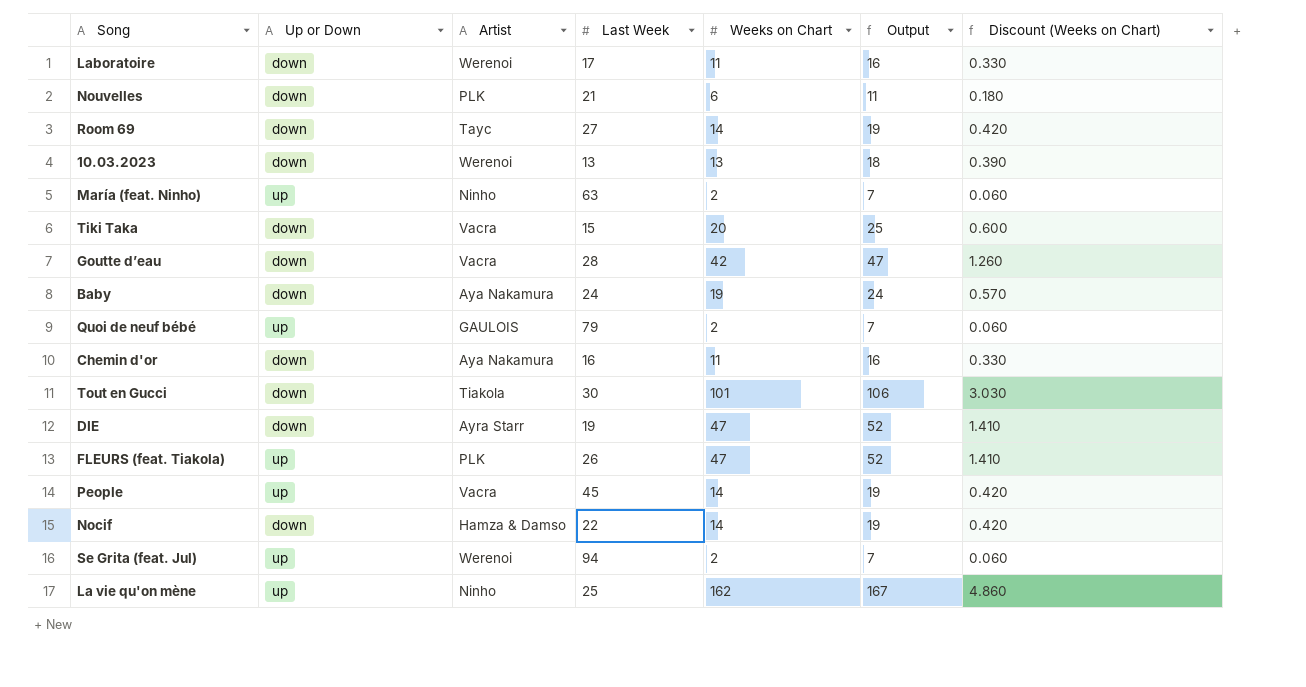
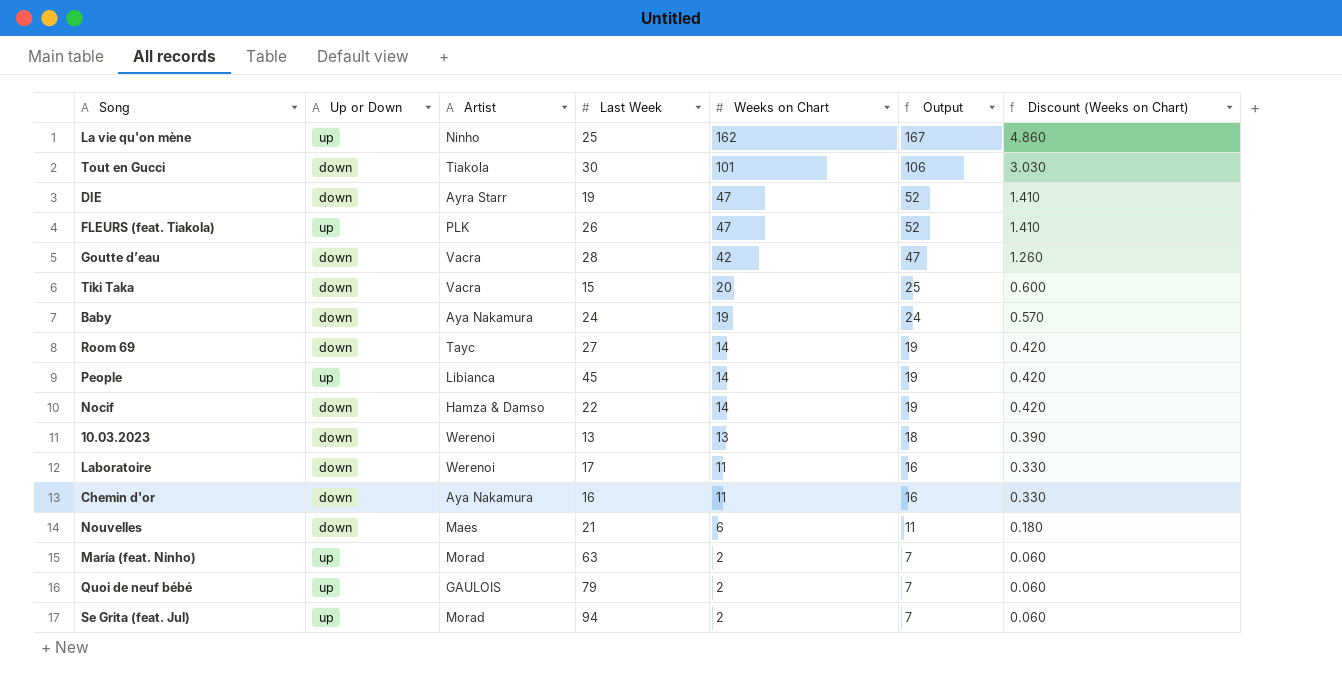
row order: none -> Weeks on Chart descending
People | Artist: Vacra -> Libianca
Nouvelles | Artist: PLK -> Maes
María (feat. Ninho) | Artist: Ninho -> Morad
Se Grita (feat. Jul) | Artist: Werenoi -> Morad

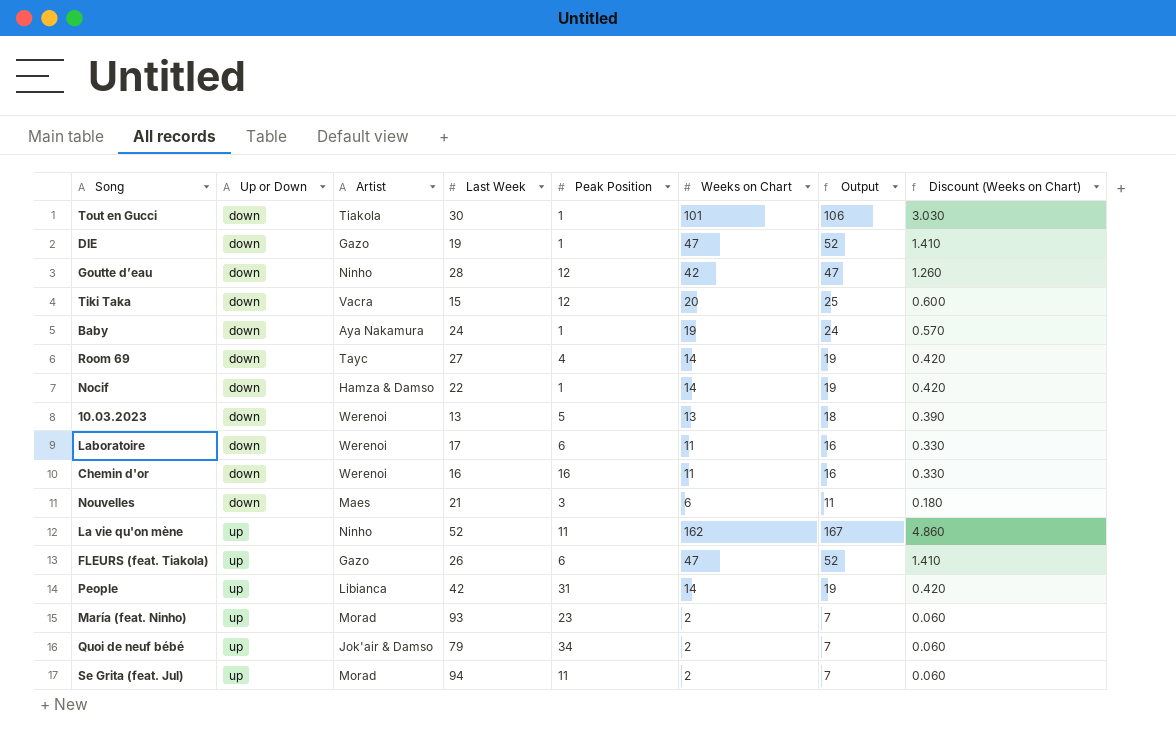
row order: Weeks on Chart descending -> Up or Down ascending
column Peak Position | position: none -> 5
DIE | Artist: Ayra Starr -> Gazo
Goutte d’eau | Artist: Vacra -> Ninho
Chemin d'or | Artist: Aya Nakamura -> Werenoi
La vie qu'on mène | Last Week: 25 -> 52
FLEURS (feat. Tiakola) | Artist: PLK -> Gazo
People | Last Week: 45 -> 42
María (feat. Ninho) | Last Week: 63 -> 93
Quoi de neuf bébé | Artist: GAULOIS -> Jok'air & Damso

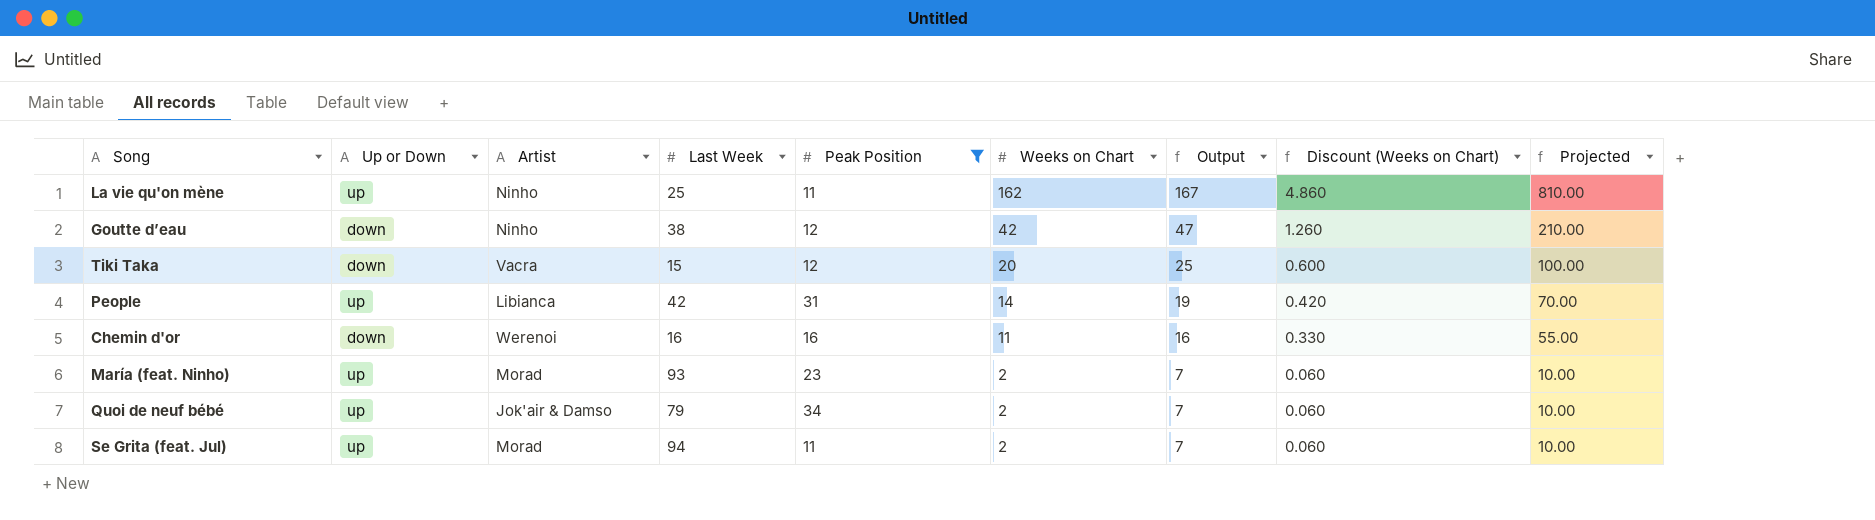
filter: none -> Peak Position >= 11
row order: Up or Down ascending -> Weeks on Chart descending
column Projected | formula: none -> [Weeks on Chart] * 5
La vie qu'on mène | Last Week: 52 -> 25
Goutte d’eau | Last Week: 28 -> 38

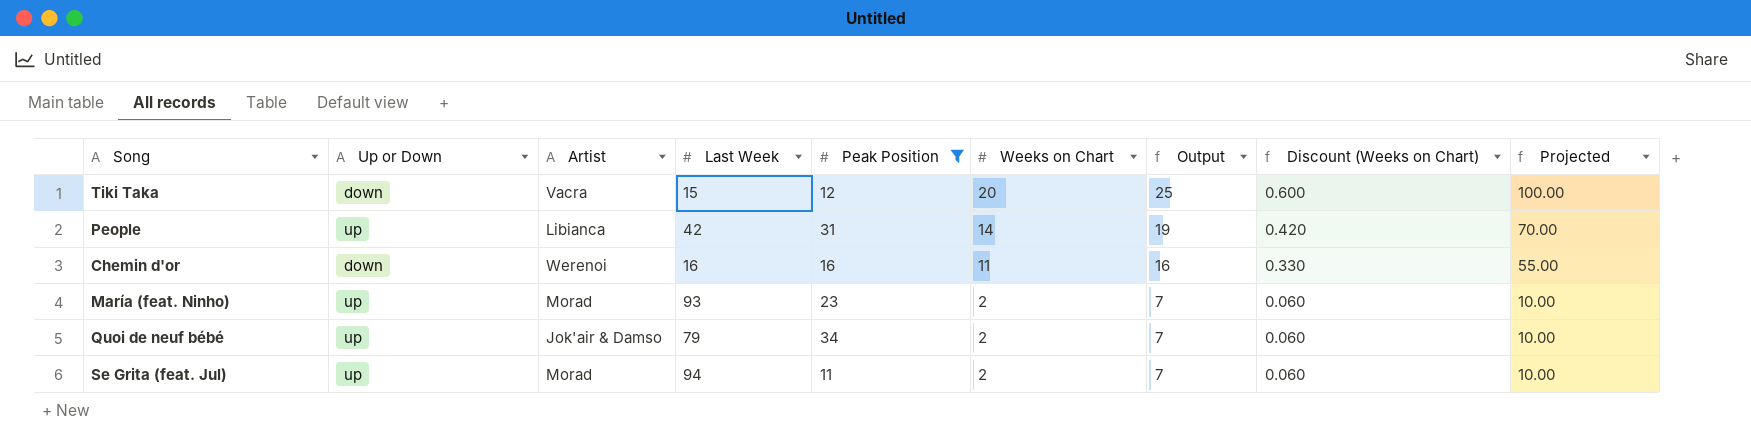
row La vie qu'on mène: up | Ninho | 25 | 11 | 162 | 167 | 4.860 | 810.00 -> none
row Goutte d’eau: down | Ninho | 38 | 12 | 42 | 47 | 1.260 | 210.00 -> none

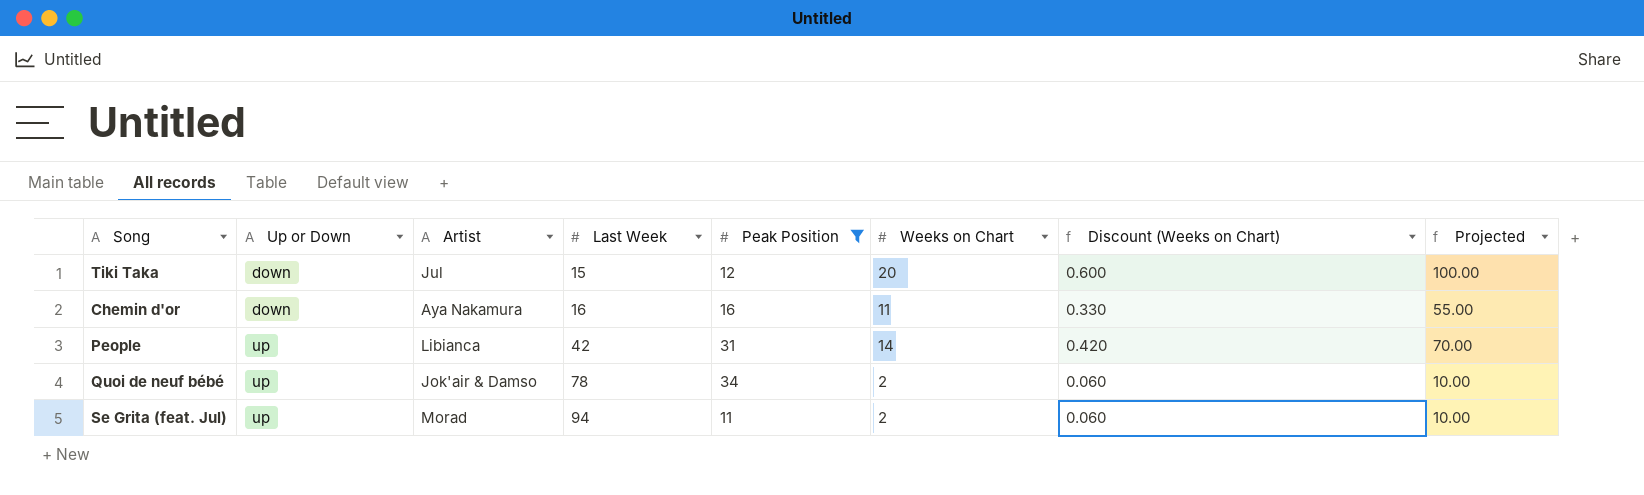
row order: Weeks on Chart descending -> Up or Down ascending
column Output | formula: [Weeks on Chart] + 5 -> none
row María (feat. Ninho): up | Morad | 93 | 23 | 2 | 7 | 0.060 | 10.00 -> none
Tiki Taka | Artist: Vacra -> Jul
Chemin d'or | Artist: Werenoi -> Aya Nakamura
Quoi de neuf bébé | Last Week: 79 -> 78

